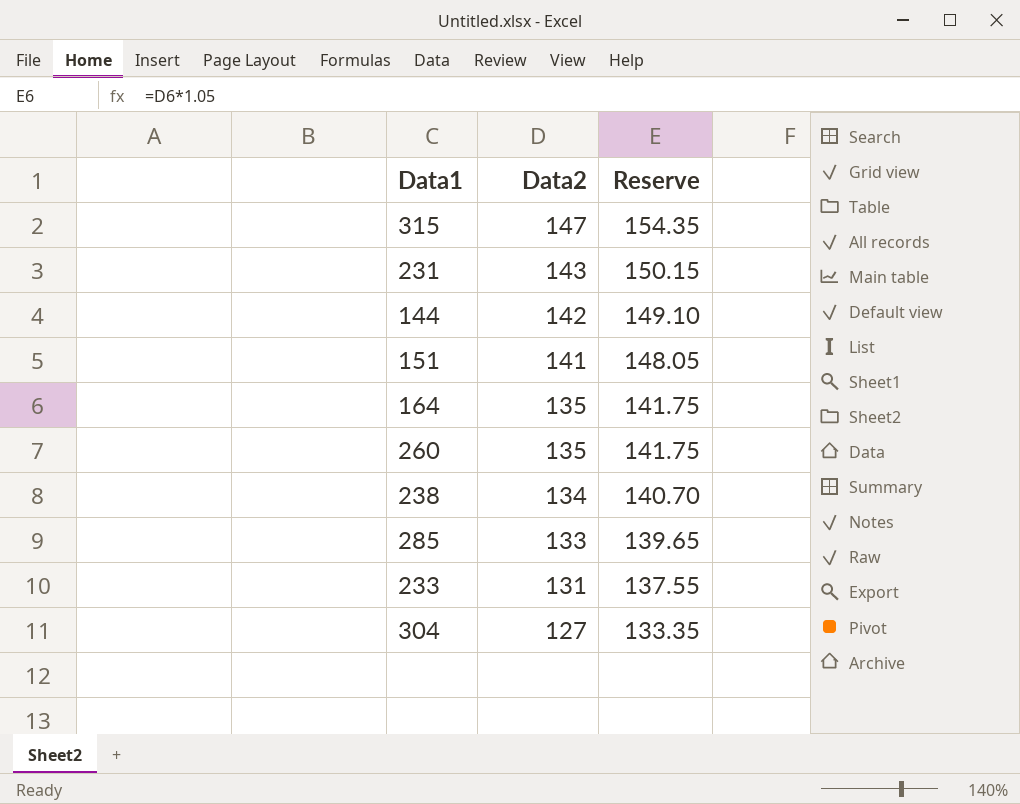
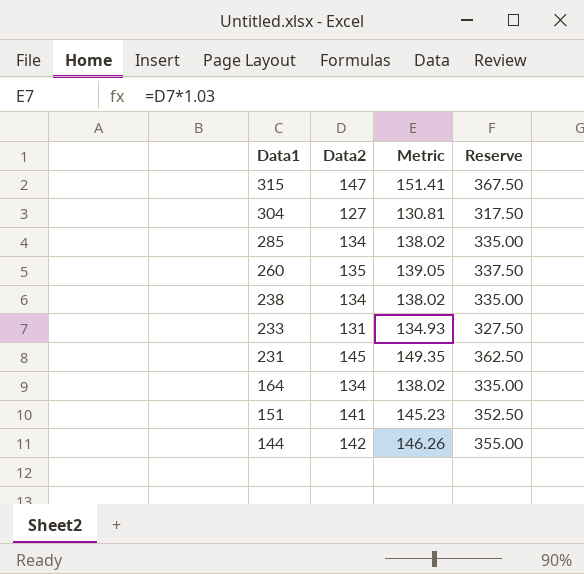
row order: Data2 descending -> Data1 descending
column Metric | formula: none -> [Data2] * 1.03
column Reserve | formula: [Data2] * 1.05 -> [Data2] * 2.5
285 | Data2: 133 -> 134
231 | Data2: 143 -> 145
164 | Data2: 135 -> 134

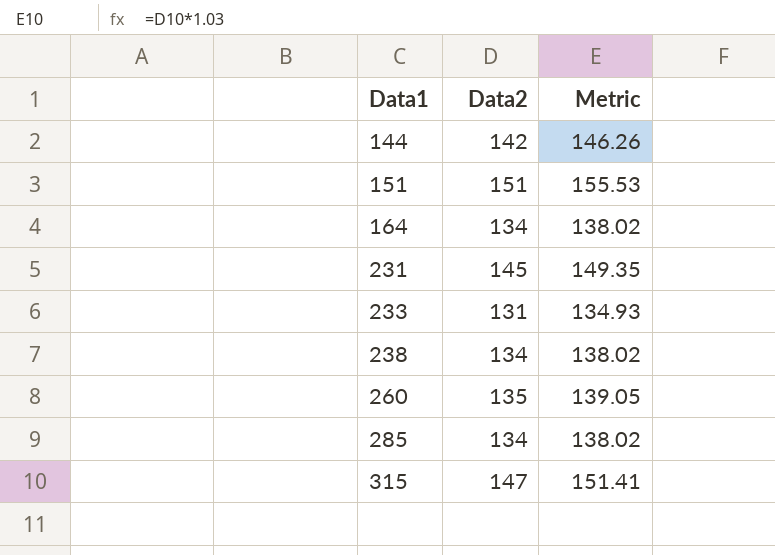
row order: Data1 descending -> Data1 ascending
column Reserve | formula: [Data2] * 2.5 -> none
row 304: 127 | 130.81 | 317.50 -> none
151 | Data2: 141 -> 151
151 | Metric: 145.23 -> 155.53

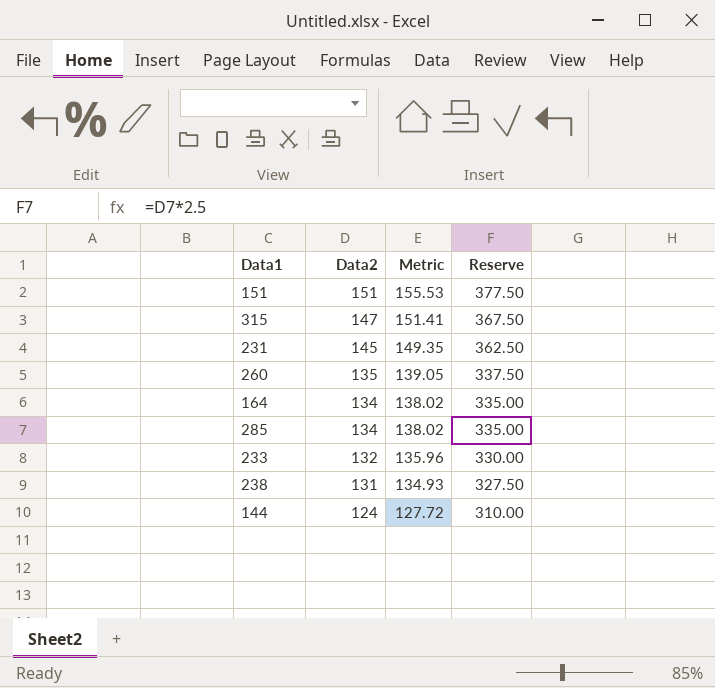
row order: Data1 ascending -> Data2 descending
column Reserve | formula: none -> [Data2] * 2.5
233 | Data2: 131 -> 132
233 | Metric: 134.93 -> 135.96
238 | Data2: 134 -> 131
238 | Metric: 138.02 -> 134.93
144 | Data2: 142 -> 124
144 | Metric: 146.26 -> 127.72

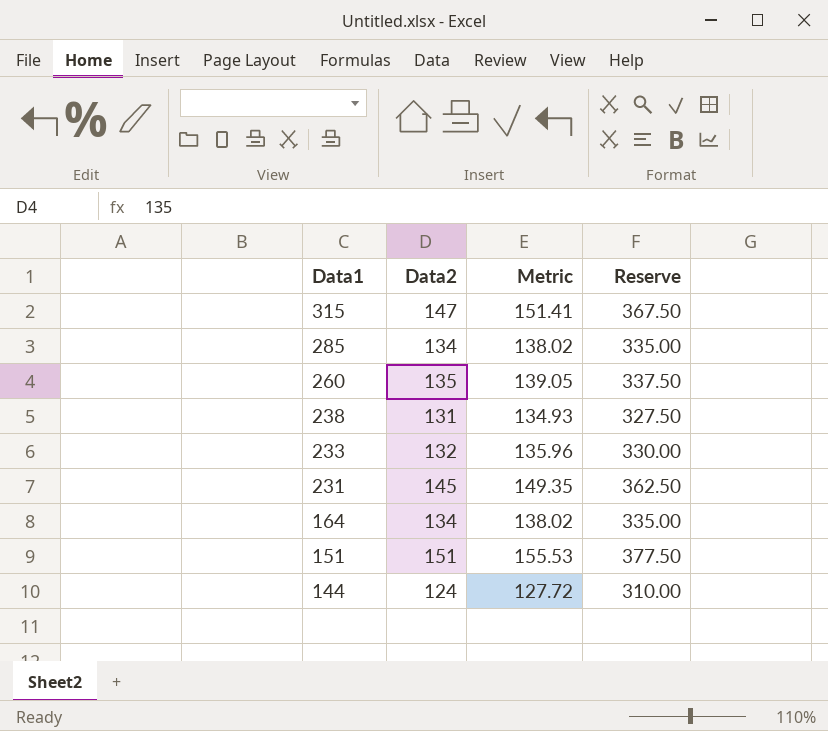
row order: Data2 descending -> Data1 descending

